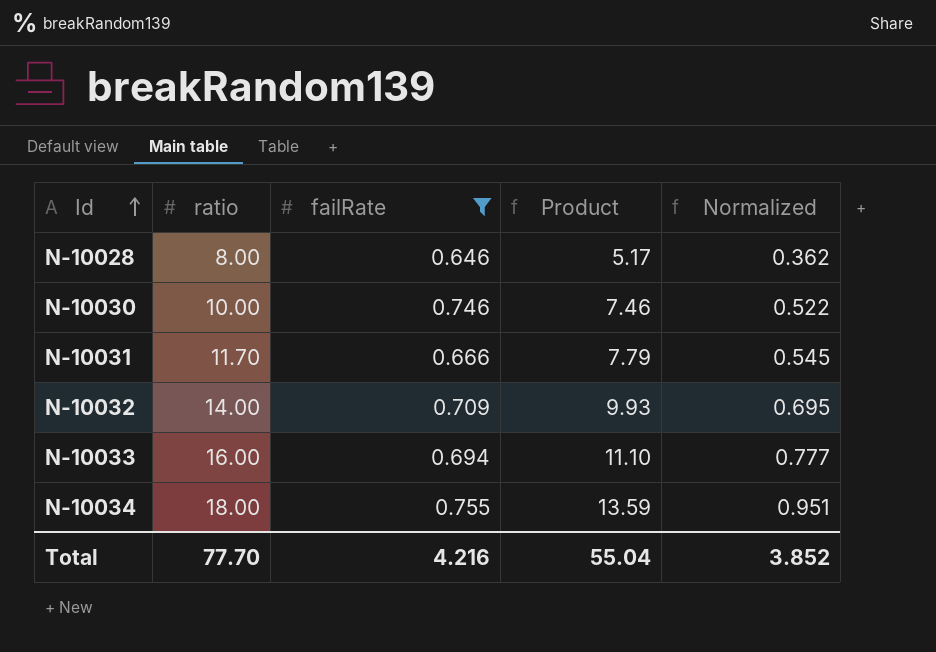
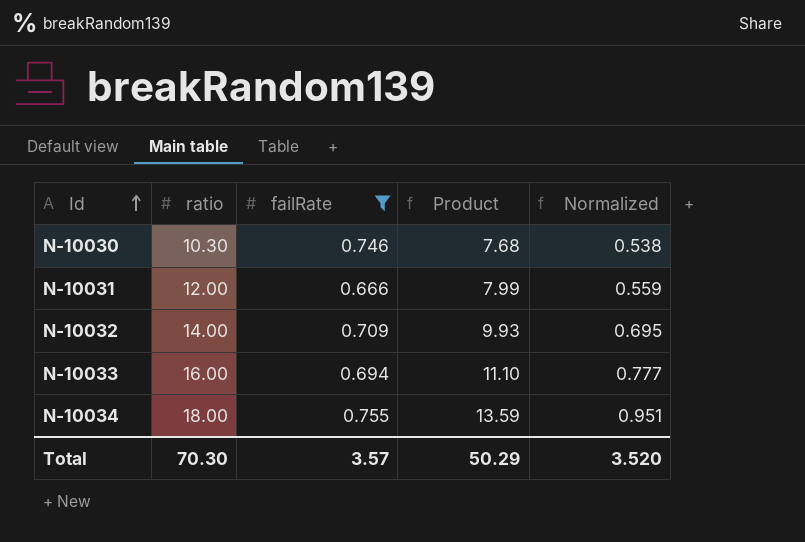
row N-10028: 8.00 | 0.646 | 5.17 | 0.362 -> none
N-10030 | ratio: 10.00 -> 10.30
N-10030 | Product: 7.46 -> 7.68
N-10030 | Normalized: 0.522 -> 0.538
N-10031 | ratio: 11.70 -> 12.00
N-10031 | Product: 7.79 -> 7.99
N-10031 | Normalized: 0.545 -> 0.559
Total | ratio: 77.70 -> 70.30
Total | failRate: 4.216 -> 3.57
Total | Product: 55.04 -> 50.29
Total | Normalized: 3.852 -> 3.520

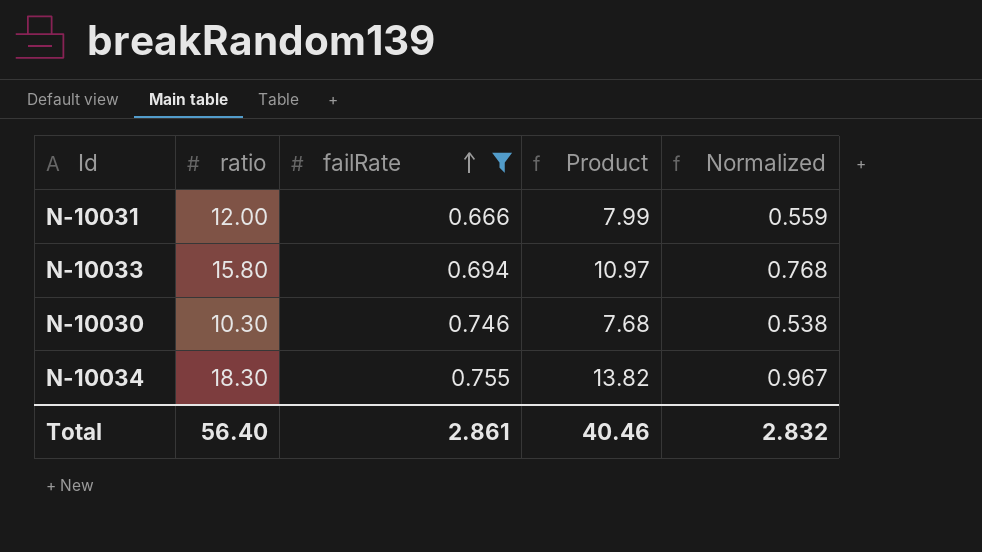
row order: Id ascending -> failRate ascending
row N-10032: 14.00 | 0.709 | 9.93 | 0.695 -> none
N-10033 | ratio: 16.00 -> 15.80
N-10033 | Product: 11.10 -> 10.97
N-10033 | Normalized: 0.777 -> 0.768
N-10034 | ratio: 18.00 -> 18.30
N-10034 | Product: 13.59 -> 13.82
N-10034 | Normalized: 0.951 -> 0.967
Total | ratio: 70.30 -> 56.40
Total | failRate: 3.57 -> 2.861
Total | Product: 50.29 -> 40.46
Total | Normalized: 3.520 -> 2.832

